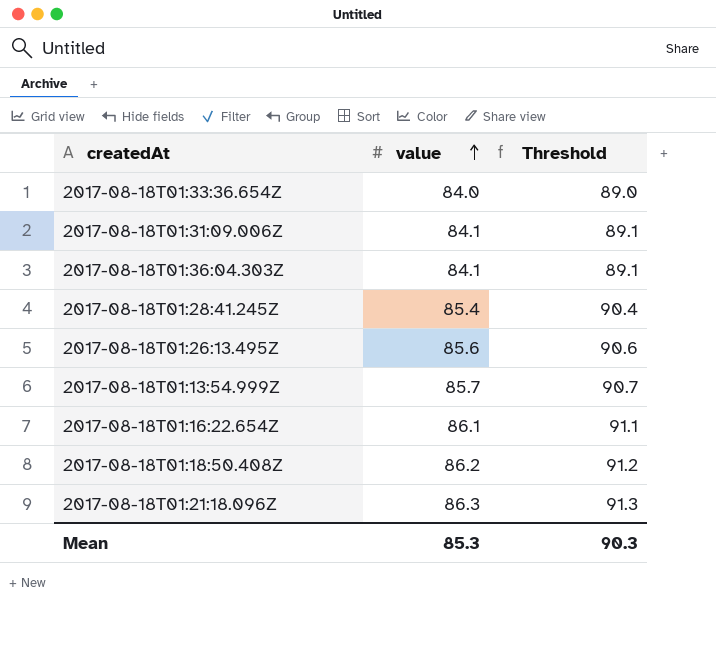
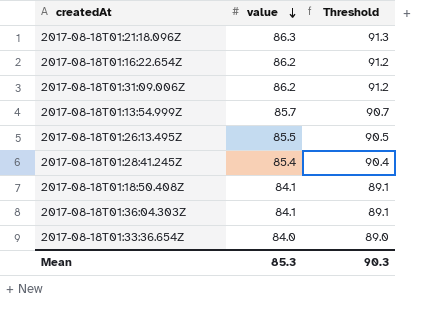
row order: value ascending -> value descending
2017-08-18T01:16:22.654Z | value: 86.1 -> 86.2
2017-08-18T01:16:22.654Z | Threshold: 91.1 -> 91.2
2017-08-18T01:31:09.006Z | value: 84.1 -> 86.2
2017-08-18T01:31:09.006Z | Threshold: 89.1 -> 91.2
2017-08-18T01:26:13.495Z | value: 85.6 -> 85.5
2017-08-18T01:26:13.495Z | Threshold: 90.6 -> 90.5
2017-08-18T01:18:50.408Z | value: 86.2 -> 84.1
2017-08-18T01:18:50.408Z | Threshold: 91.2 -> 89.1

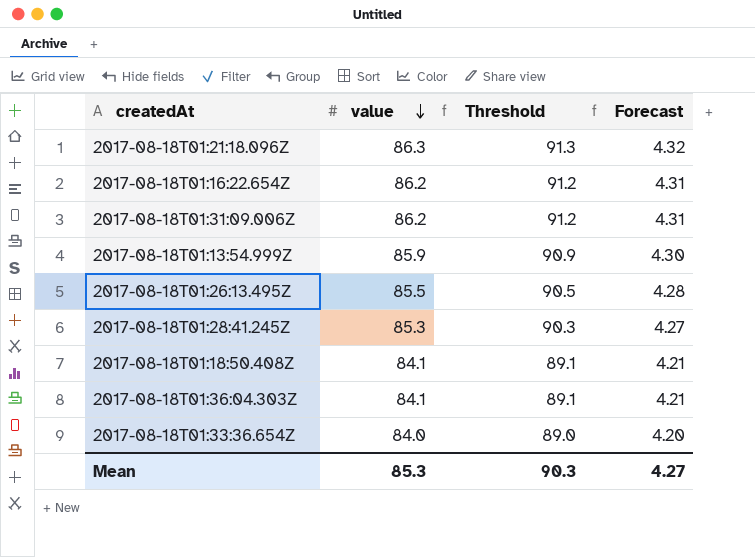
column Forecast | formula: none -> [value] * 0.05
2017-08-18T01:13:54.999Z | value: 85.7 -> 85.9
2017-08-18T01:13:54.999Z | Threshold: 90.7 -> 90.9
2017-08-18T01:28:41.245Z | value: 85.4 -> 85.3
2017-08-18T01:28:41.245Z | Threshold: 90.4 -> 90.3

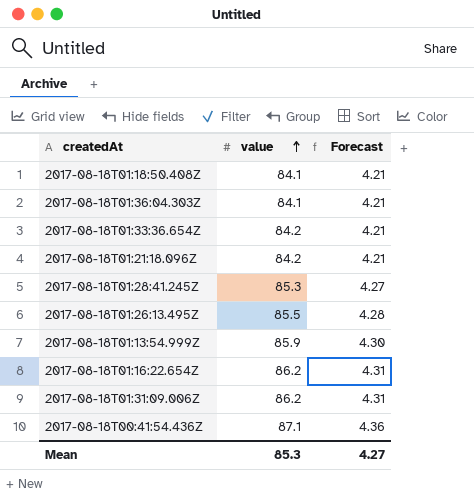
row order: value descending -> value ascending
column Threshold | formula: [value] + 5 -> none
2017-08-18T01:33:36.654Z | value: 84.0 -> 84.2
2017-08-18T01:33:36.654Z | Forecast: 4.20 -> 4.21
2017-08-18T01:21:18.096Z | value: 86.3 -> 84.2
2017-08-18T01:21:18.096Z | Forecast: 4.32 -> 4.21
row 2017-08-18T00:41:54.436Z: none -> 87.1 | 4.36

